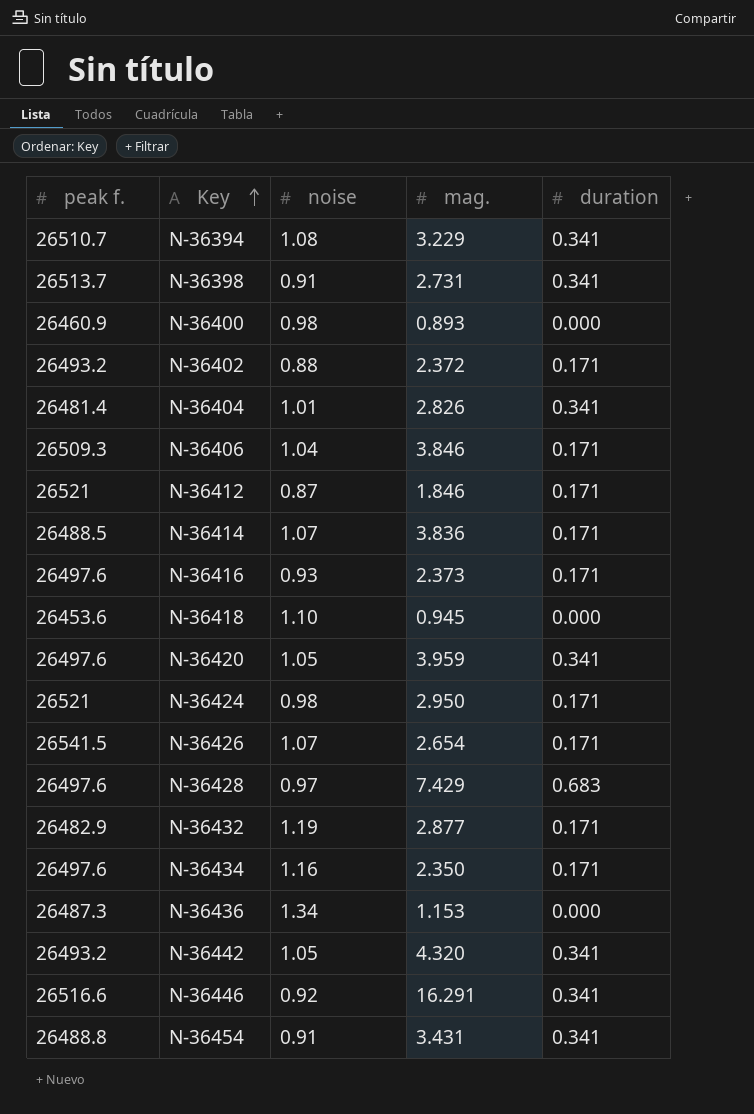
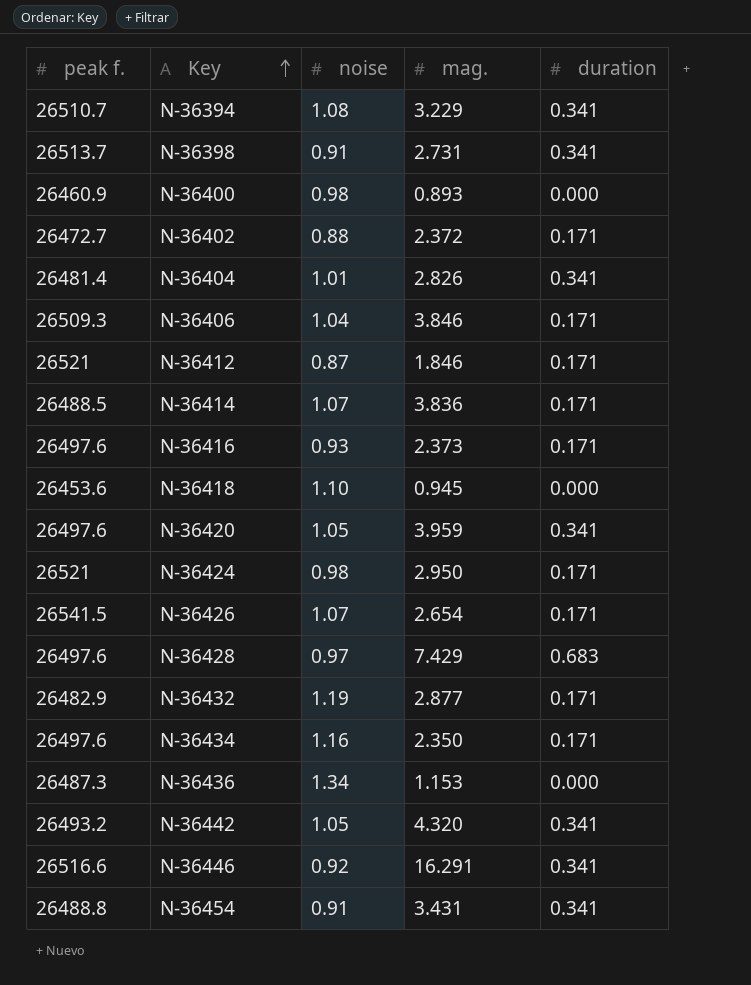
N-36402 | peak f.: 26493.2 -> 26472.7

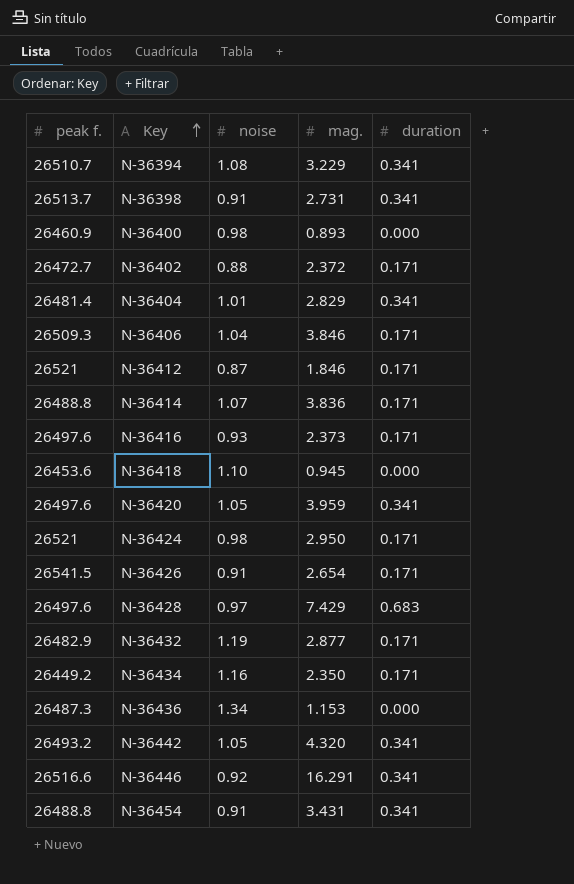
N-36404 | mag.: 2.826 -> 2.829
N-36414 | peak f.: 26488.5 -> 26488.8
N-36426 | noise: 1.07 -> 0.91
N-36434 | peak f.: 26497.6 -> 26449.2

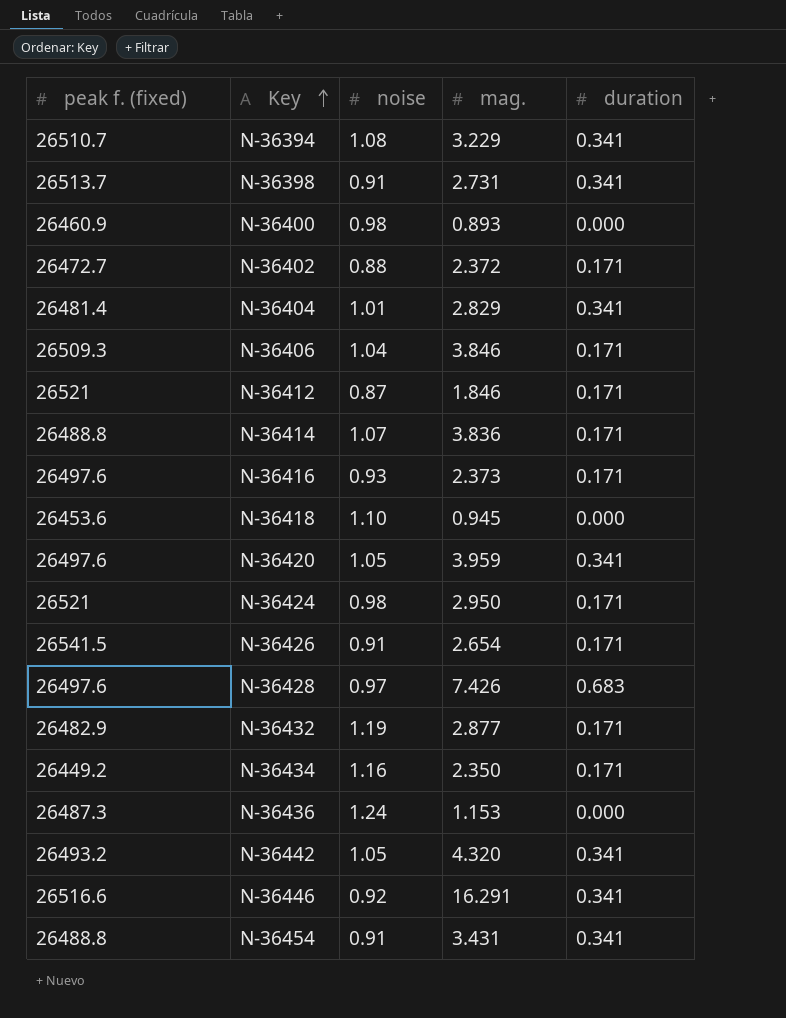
column name: peak f. -> peak f. (fixed)
N-36428 | mag.: 7.429 -> 7.426
N-36436 | noise: 1.34 -> 1.24

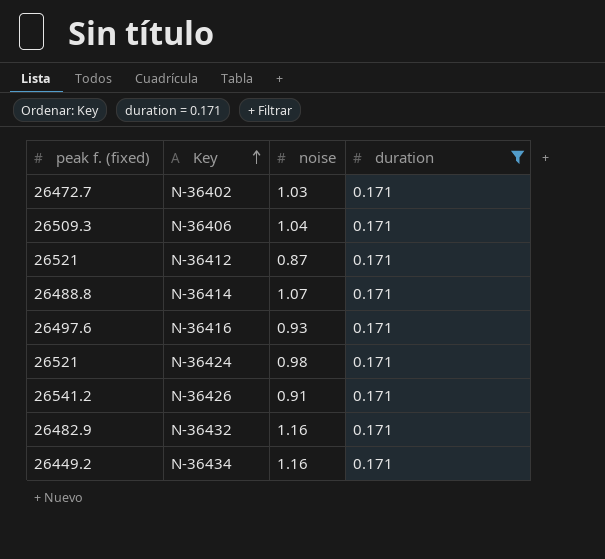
filter: none -> duration = 0.171
column mag. | position: 4 -> none
N-36402 | noise: 0.88 -> 1.03
N-36426 | peak f. (fixed): 26541.5 -> 26541.2
N-36432 | noise: 1.19 -> 1.16

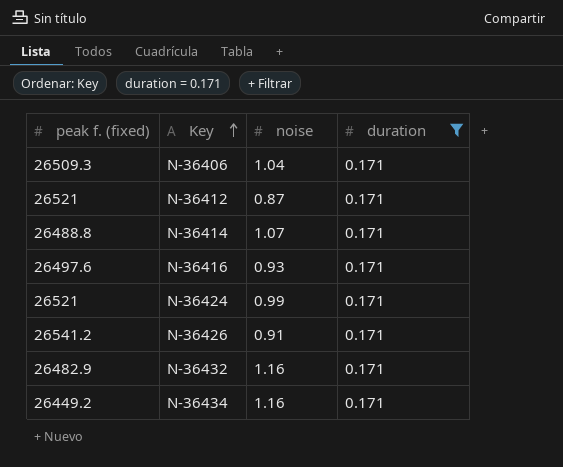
row N-36402: 26472.7 | 1.03 | 0.171 -> none
N-36424 | noise: 0.98 -> 0.99

